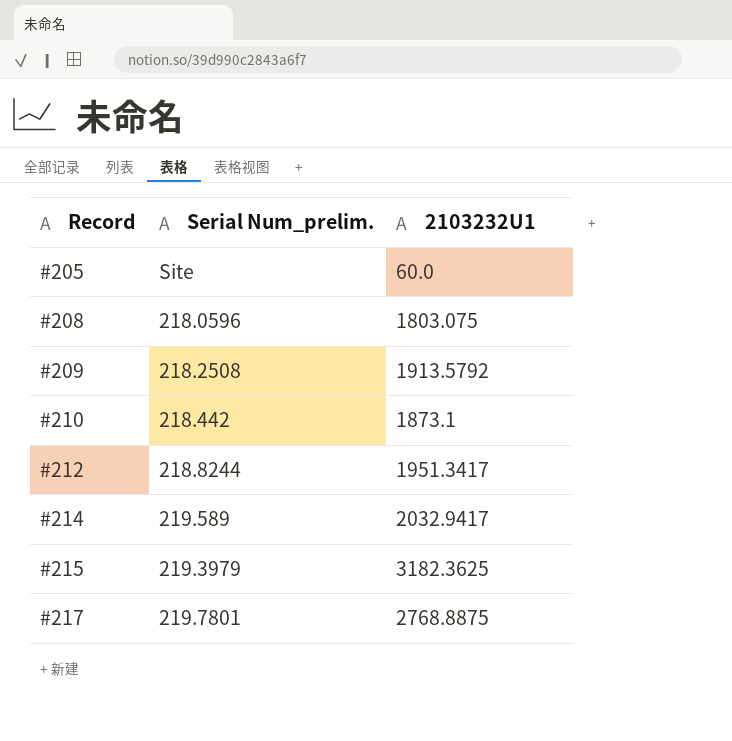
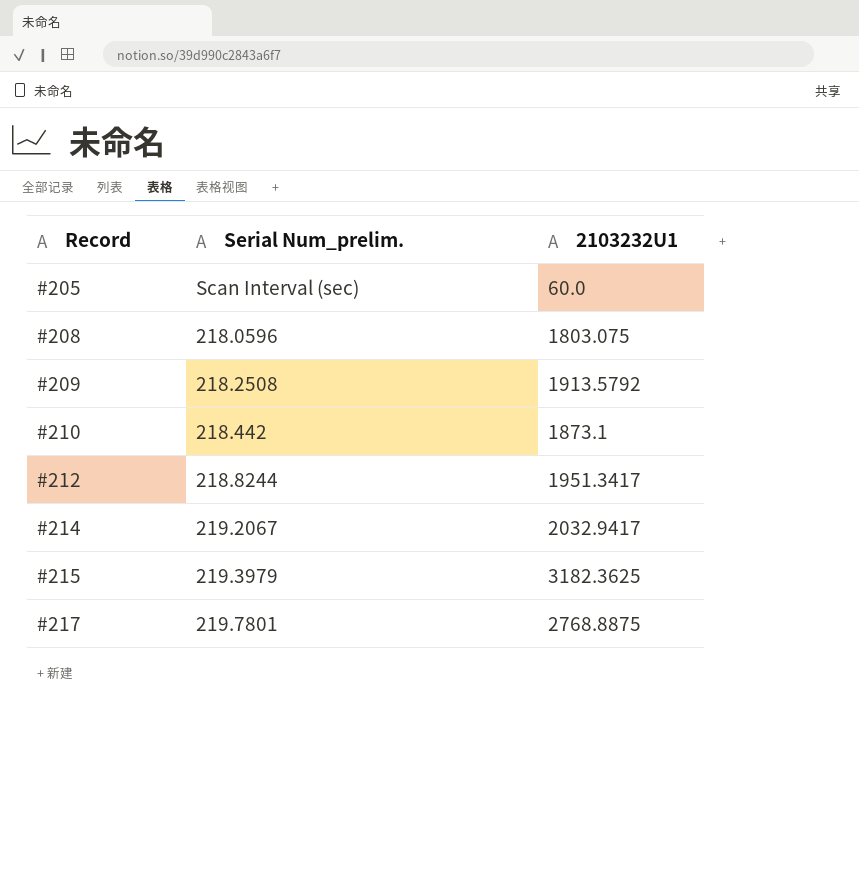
#205 | Serial Num_prelim.: Site -> Scan Interval (sec)
#214 | Serial Num_prelim.: 219.589 -> 219.2067

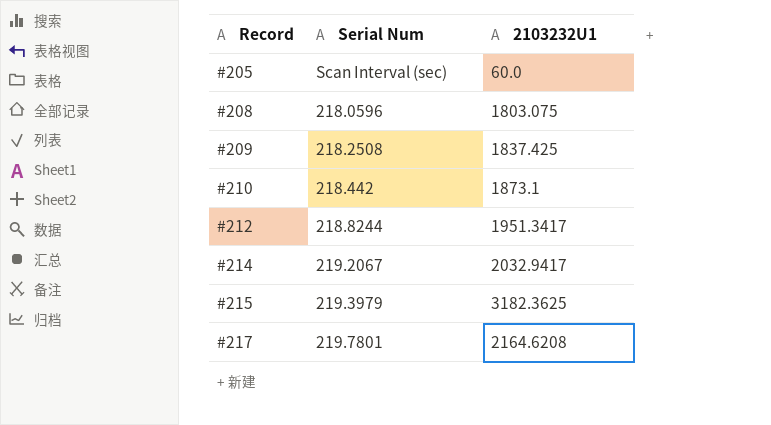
column name: Serial Num_prelim. -> Serial Num
#209 | 2103232U1: 1913.5792 -> 1837.425
#217 | 2103232U1: 2768.8875 -> 2164.6208

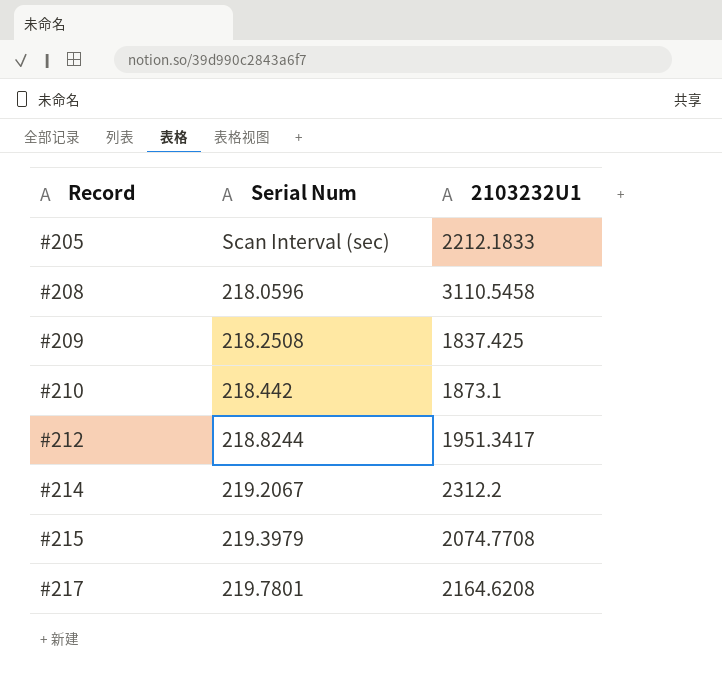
#205 | 2103232U1: 60.0 -> 2212.1833
#208 | 2103232U1: 1803.075 -> 3110.5458
#214 | 2103232U1: 2032.9417 -> 2312.2
#215 | 2103232U1: 3182.3625 -> 2074.7708

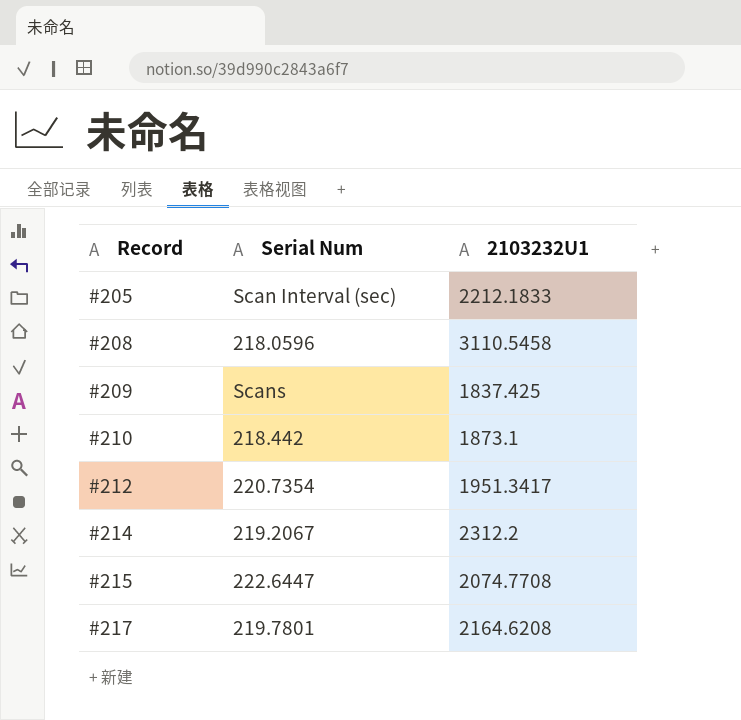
#209 | Serial Num: 218.2508 -> Scans
#212 | Serial Num: 218.8244 -> 220.7354
#215 | Serial Num: 219.3979 -> 222.6447

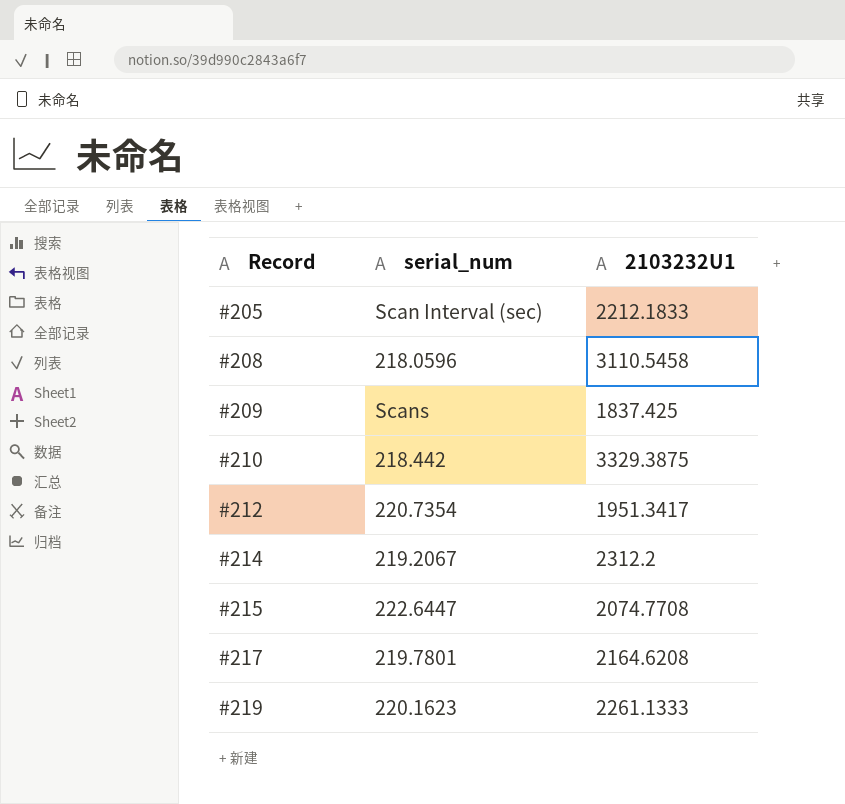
column name: Serial Num -> serial_num
#210 | 2103232U1: 1873.1 -> 3329.3875
row #219: none -> 220.1623 | 2261.1333

